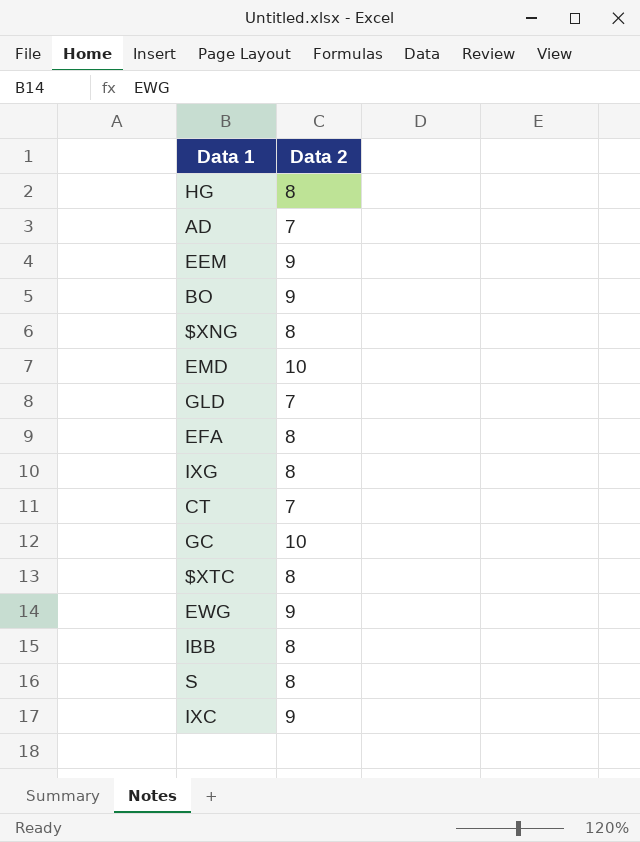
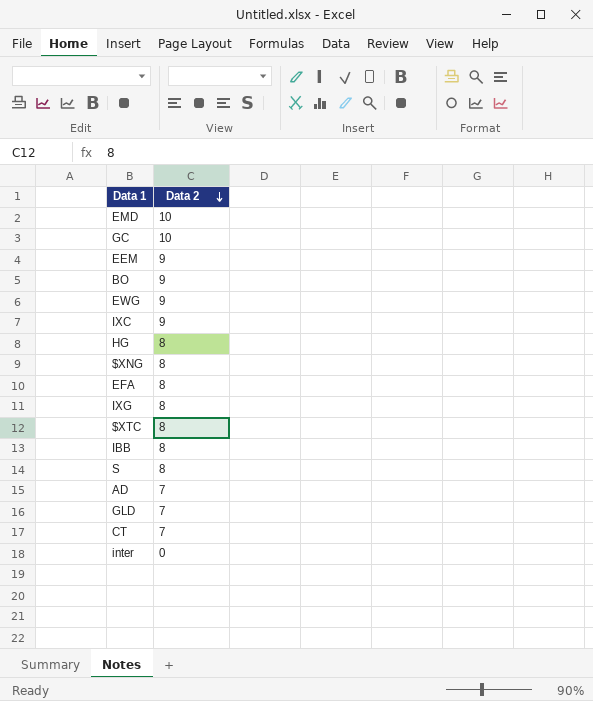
row order: none -> Data 2 descending
row inter: none -> 0

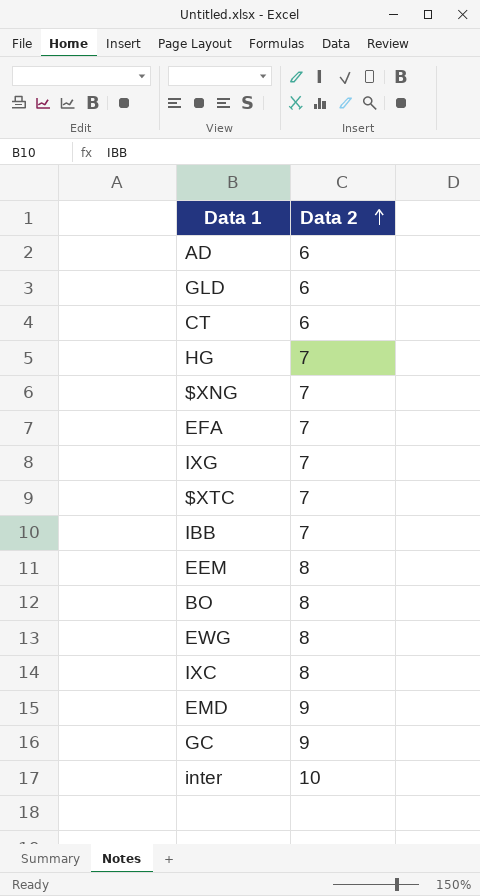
row order: Data 2 descending -> Data 2 ascending
row S: 8 -> none
AD | Data 2: 7 -> 6
GLD | Data 2: 7 -> 6
CT | Data 2: 7 -> 6
HG | Data 2: 8 -> 7
$XNG | Data 2: 8 -> 7
EFA | Data 2: 8 -> 7
IXG | Data 2: 8 -> 7
$XTC | Data 2: 8 -> 7
IBB | Data 2: 8 -> 7
EEM | Data 2: 9 -> 8
BO | Data 2: 9 -> 8
EWG | Data 2: 9 -> 8
IXC | Data 2: 9 -> 8
EMD | Data 2: 10 -> 9
GC | Data 2: 10 -> 9
inter | Data 2: 0 -> 10

